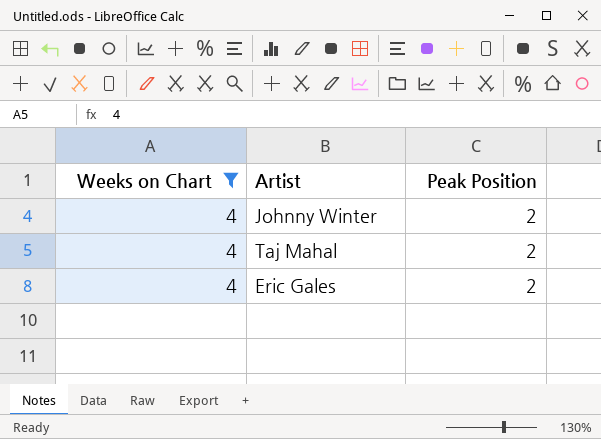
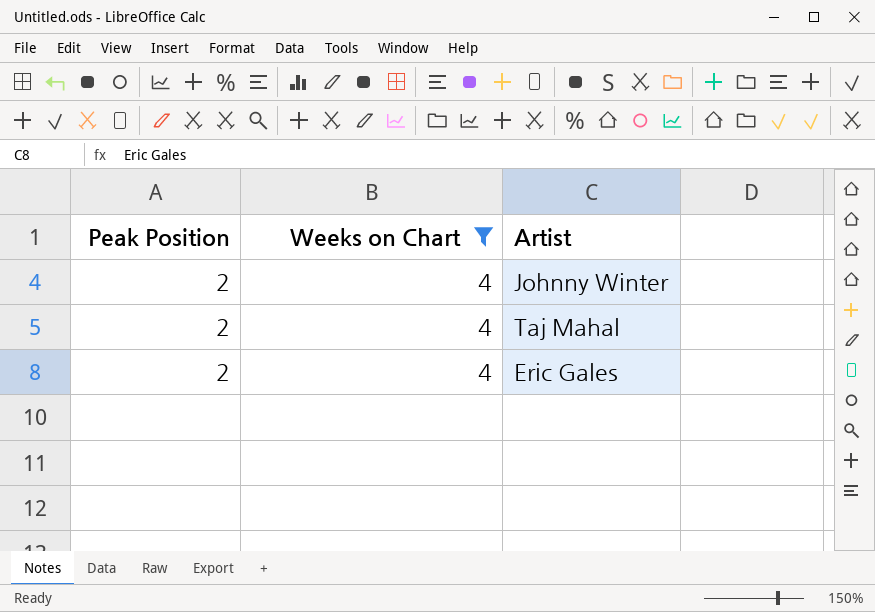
column Peak Position | position: 3 -> 1

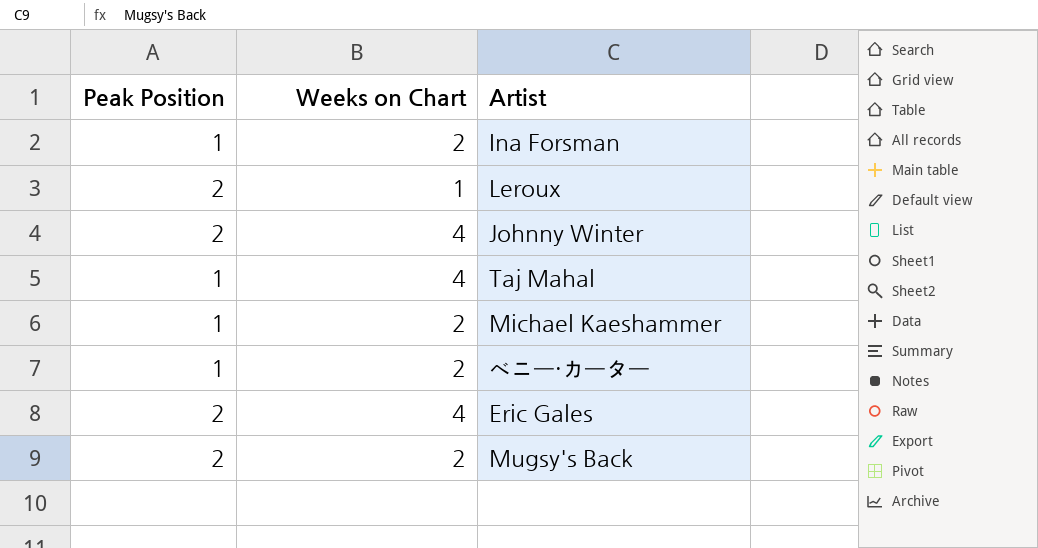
filter: Weeks on Chart = 4 -> none
Taj Mahal | Peak Position: 2 -> 1

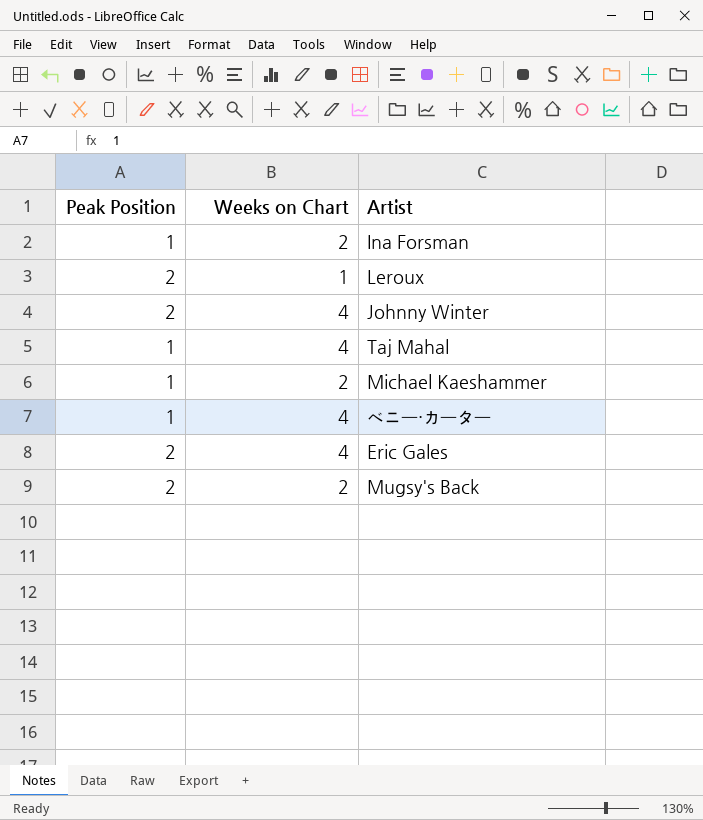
ベニー・カーター | Weeks on Chart: 2 -> 4

